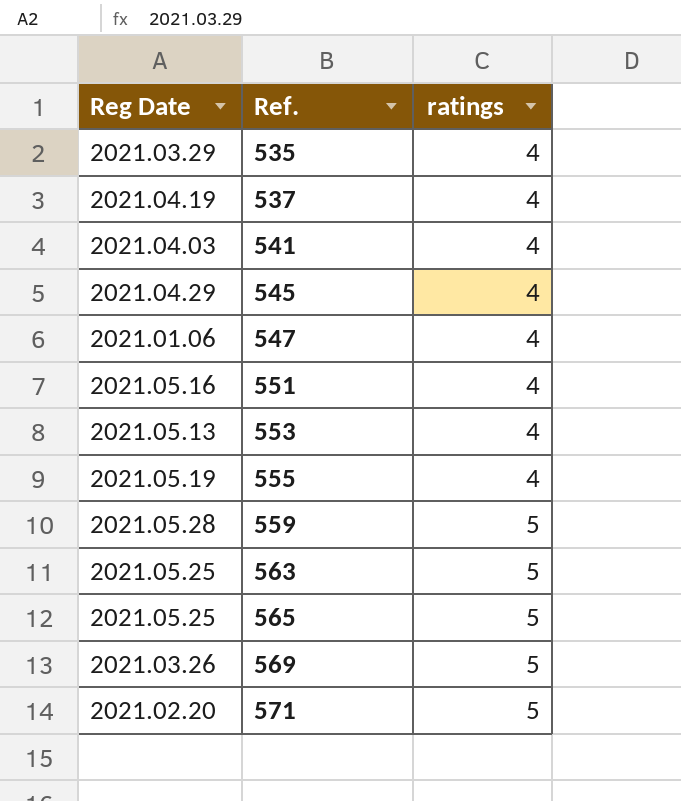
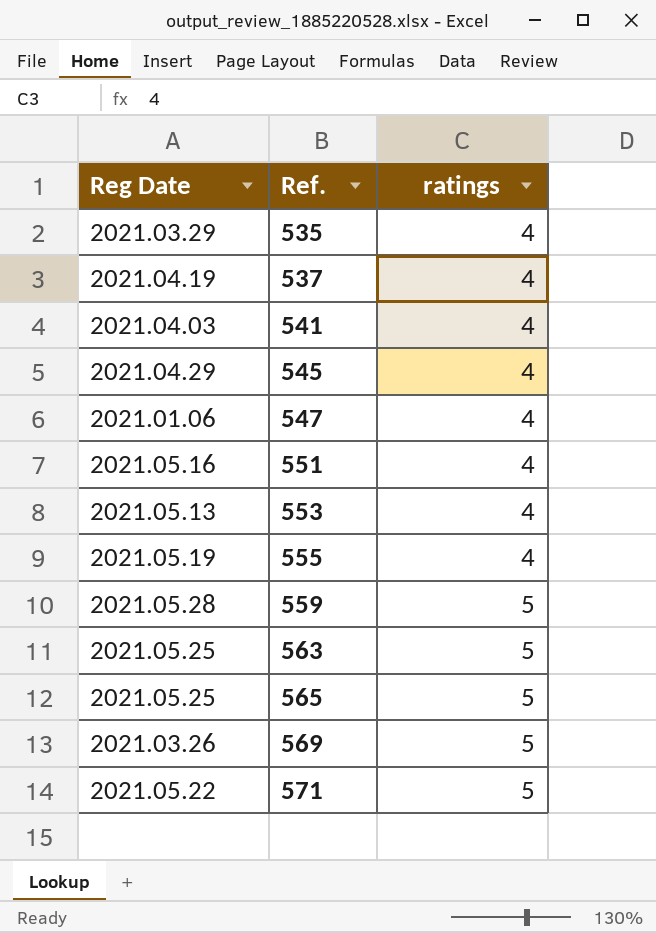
571 | Reg Date: 2021.02.20 -> 2021.05.22

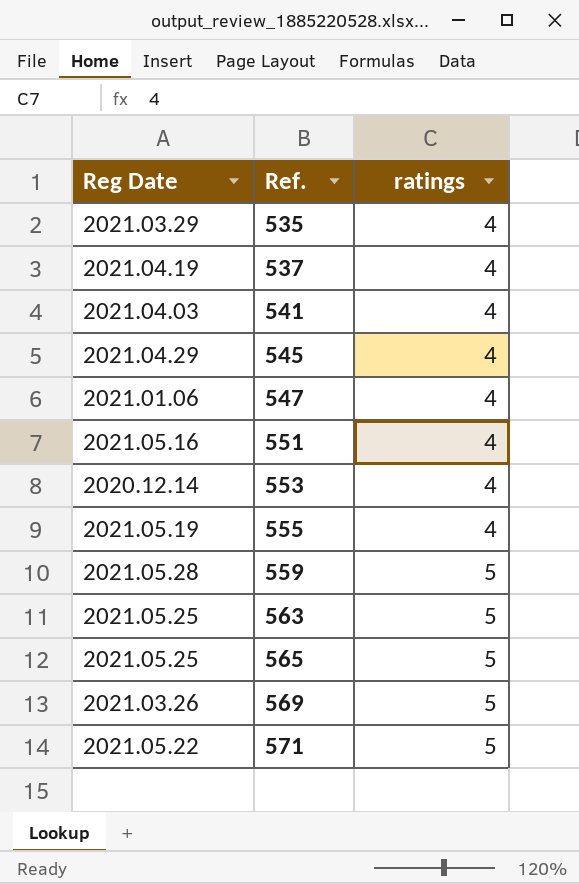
553 | Reg Date: 2021.05.13 -> 2020.12.14

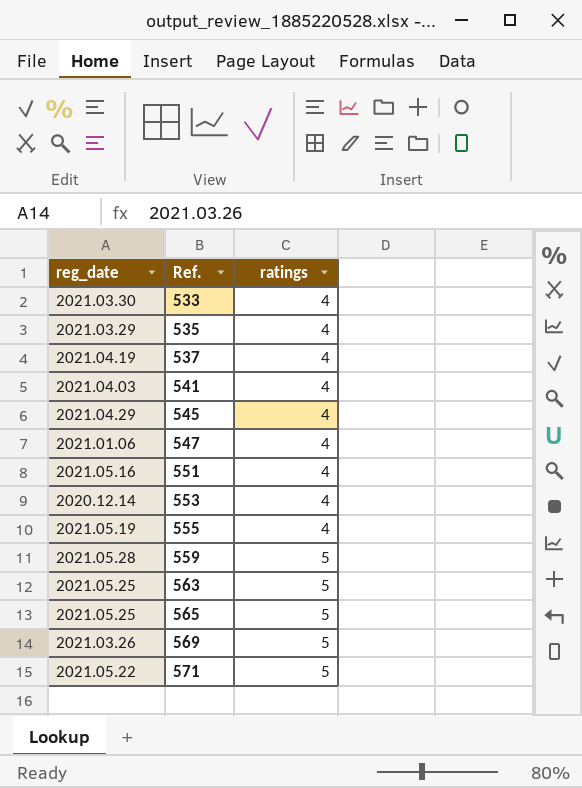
column name: Reg Date -> reg_date
row 533: none -> 2021.03.30 | 4

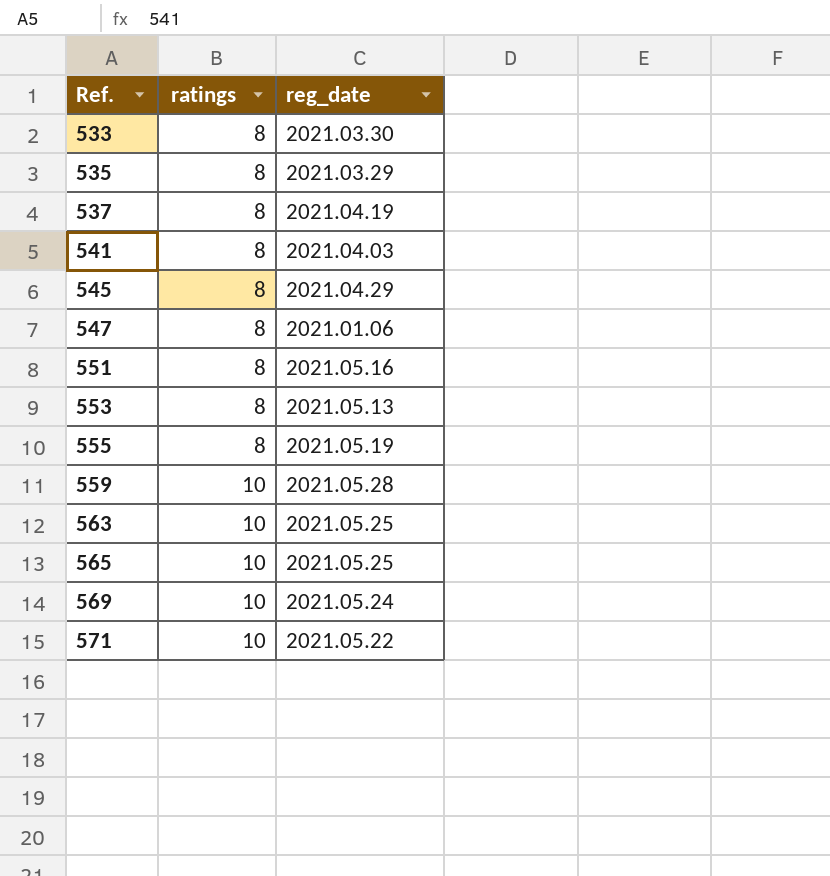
column reg_date | position: 1 -> 3
533 | ratings: 4 -> 8
535 | ratings: 4 -> 8
537 | ratings: 4 -> 8
541 | ratings: 4 -> 8
545 | ratings: 4 -> 8
547 | ratings: 4 -> 8
551 | ratings: 4 -> 8
553 | ratings: 4 -> 8
553 | reg_date: 2020.12.14 -> 2021.05.13
555 | ratings: 4 -> 8
559 | ratings: 5 -> 10
563 | ratings: 5 -> 10
565 | ratings: 5 -> 10
569 | ratings: 5 -> 10
569 | reg_date: 2021.03.26 -> 2021.05.24
571 | ratings: 5 -> 10

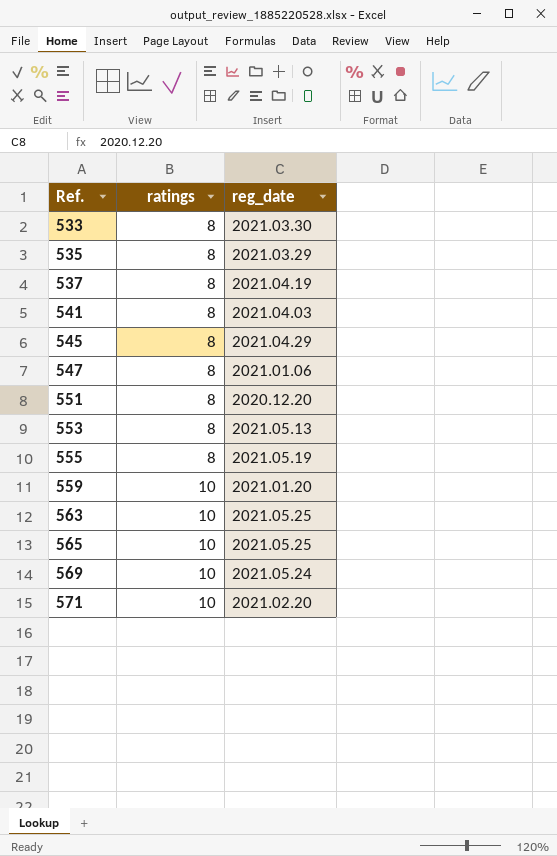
551 | reg_date: 2021.05.16 -> 2020.12.20
559 | reg_date: 2021.05.28 -> 2021.01.20
571 | reg_date: 2021.05.22 -> 2021.02.20

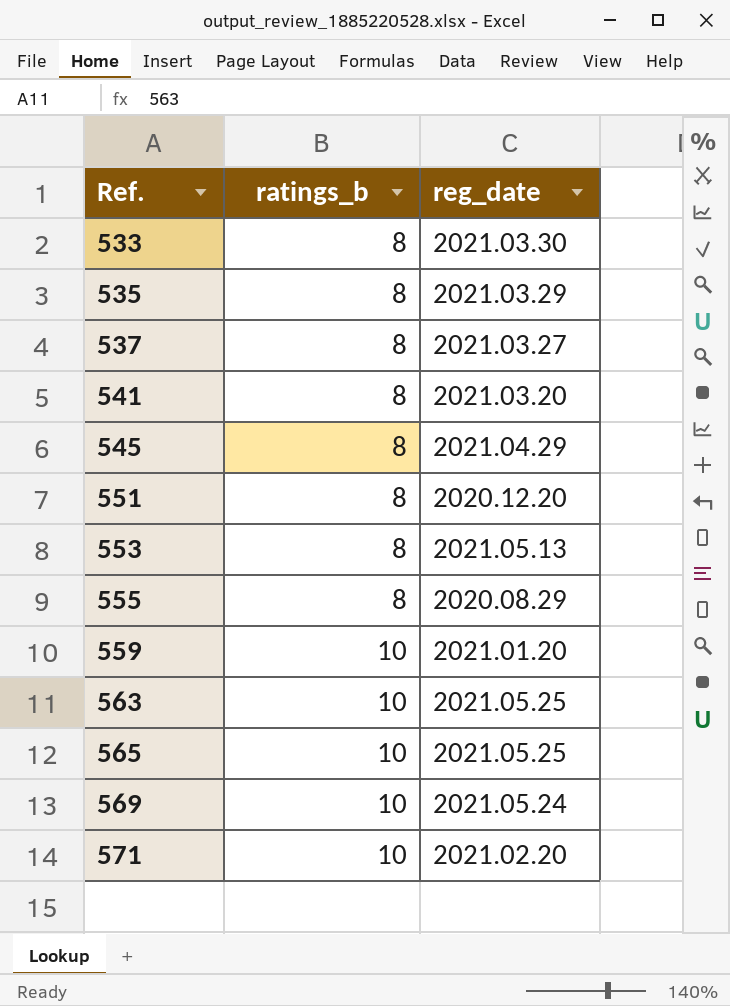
column name: ratings -> ratings_b
row 547: 8 | 2021.01.06 -> none
537 | reg_date: 2021.04.19 -> 2021.03.27
541 | reg_date: 2021.04.03 -> 2021.03.20
555 | reg_date: 2021.05.19 -> 2020.08.29

